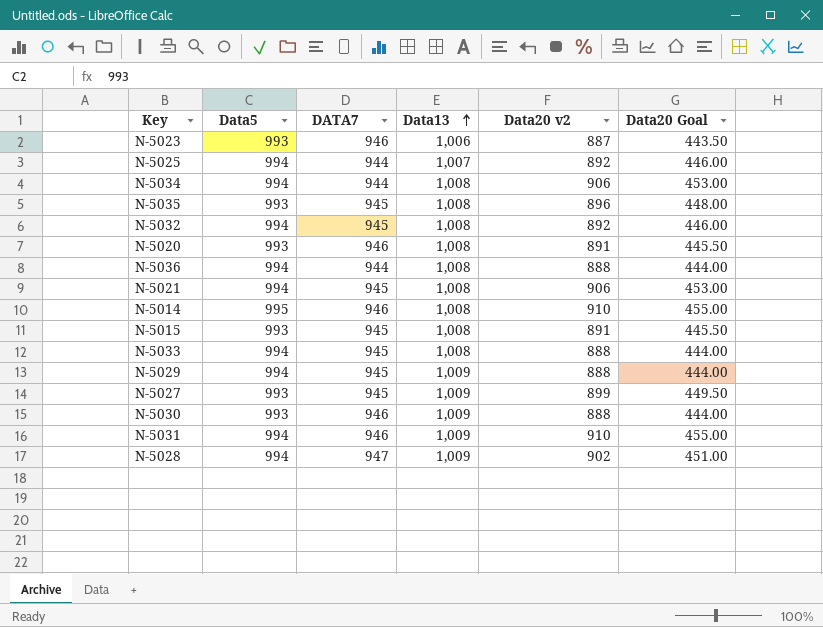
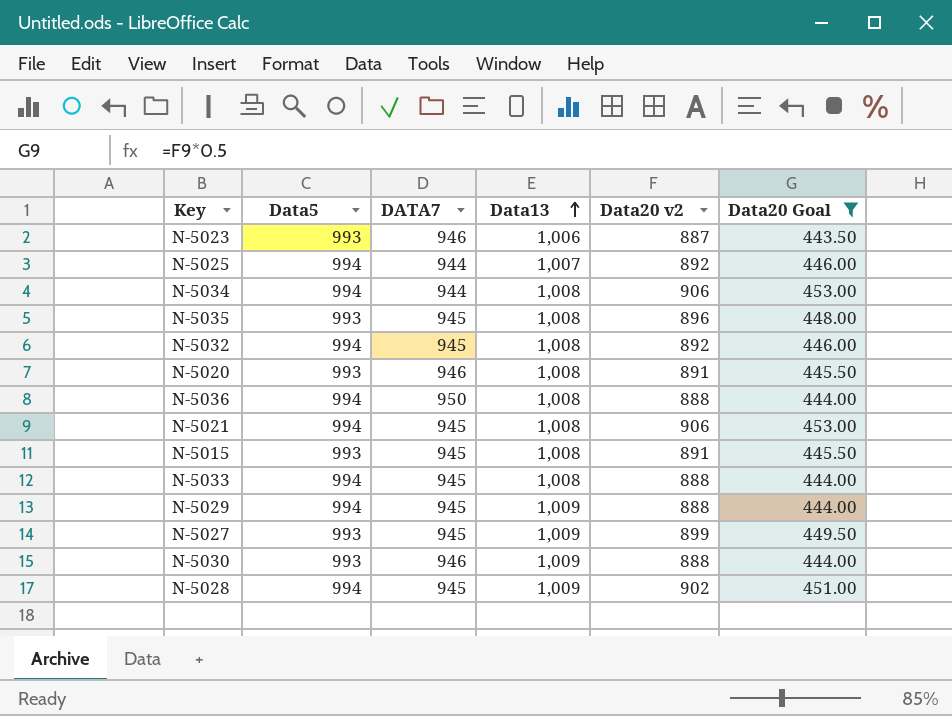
filter: none -> Data20 Goal != 455.00
N-5036 | DATA7: 944 -> 950
N-5028 | DATA7: 947 -> 945

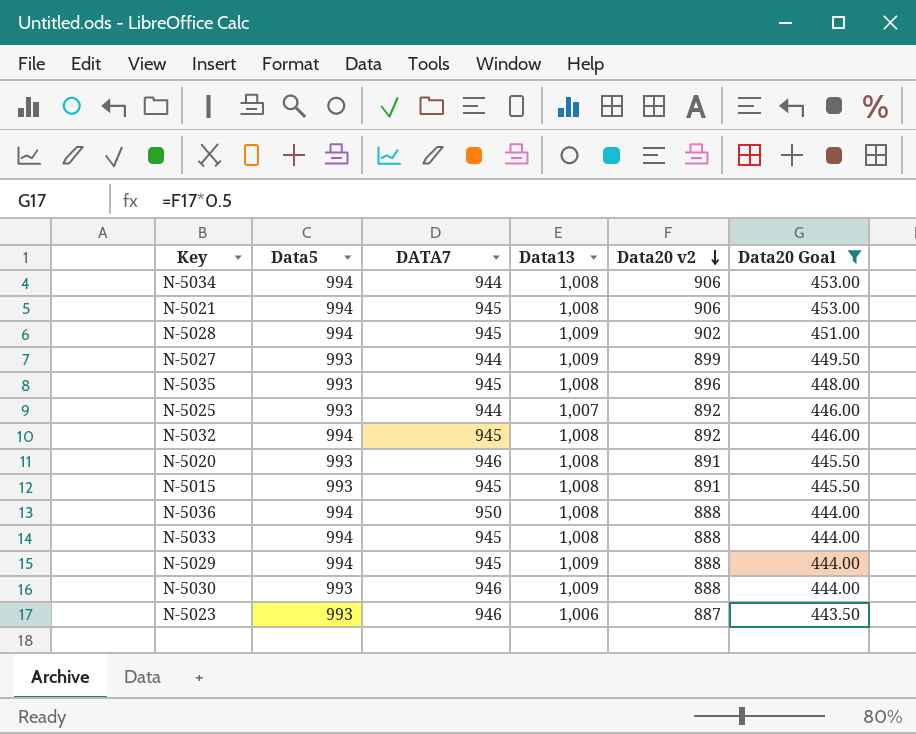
row order: Data13 ascending -> Data20 v2 descending
N-5027 | DATA7: 945 -> 944
N-5025 | Data5: 994 -> 993

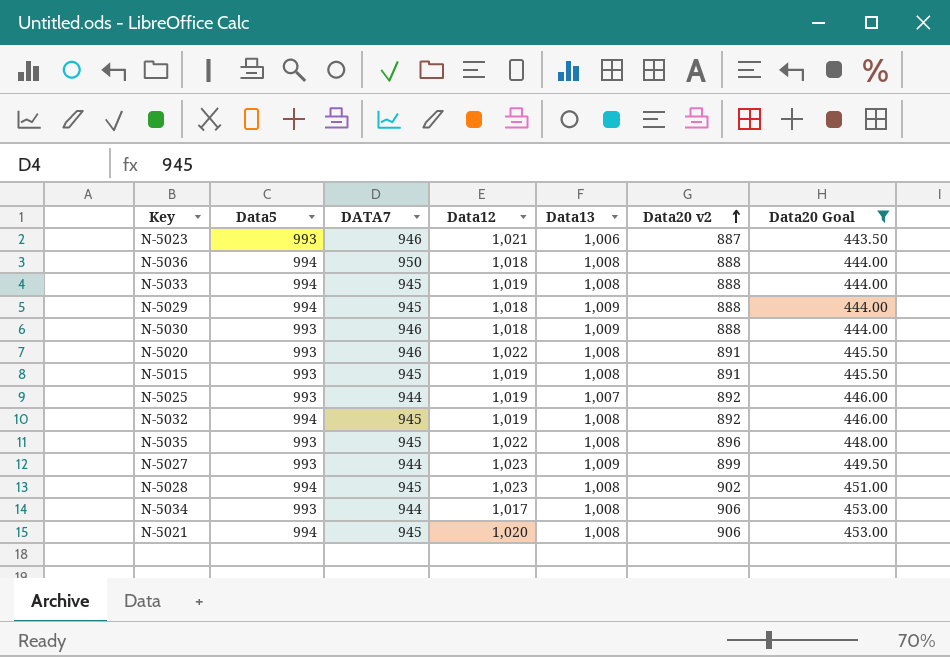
row order: Data20 v2 descending -> Data20 v2 ascending
column Data12 | position: none -> 4
N-5028 | Data13: 1,009 -> 1,008
N-5034 | Data5: 994 -> 993

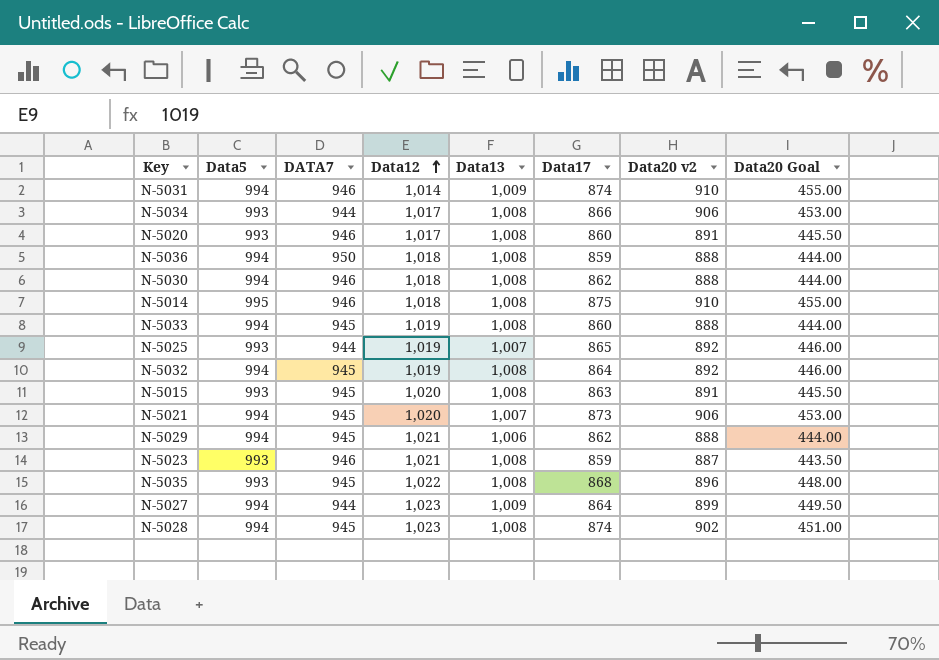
filter: Data20 Goal != 455.00 -> none
row order: Data20 v2 ascending -> Data12 ascending
column Data17 | position: none -> 6
N-5020 | Data12: 1,022 -> 1,017
N-5030 | Data5: 993 -> 994
N-5030 | Data13: 1,009 -> 1,008
N-5015 | Data12: 1,019 -> 1,020
N-5021 | Data13: 1,008 -> 1,007
N-5029 | Data12: 1,018 -> 1,021
N-5029 | Data13: 1,009 -> 1,006
N-5023 | Data13: 1,006 -> 1,008
N-5027 | Data5: 993 -> 994

